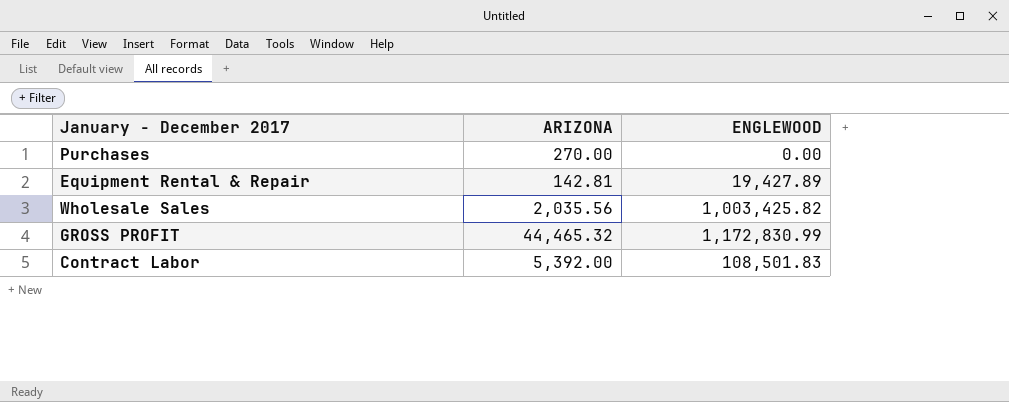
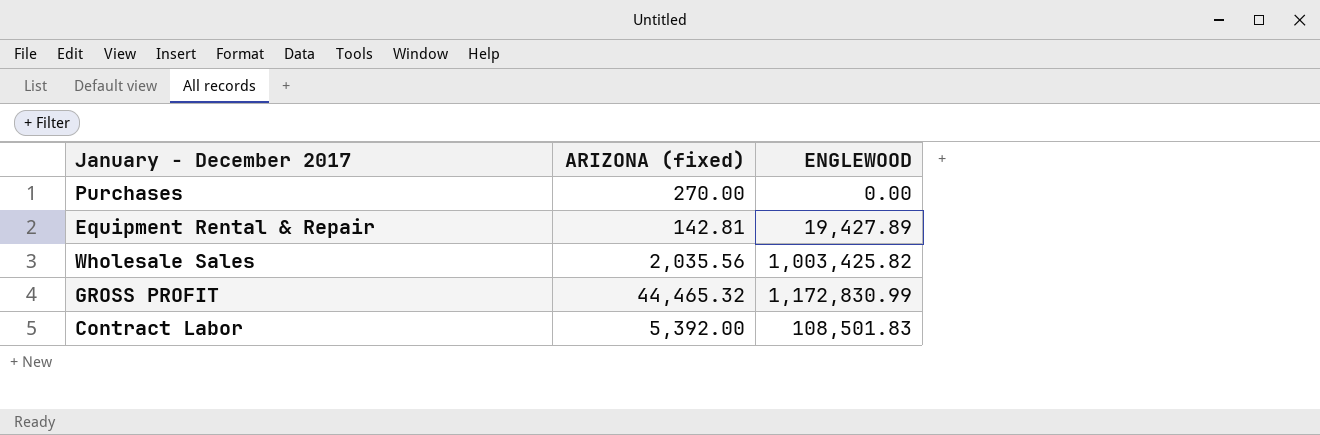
column name: ARIZONA -> ARIZONA (fixed)

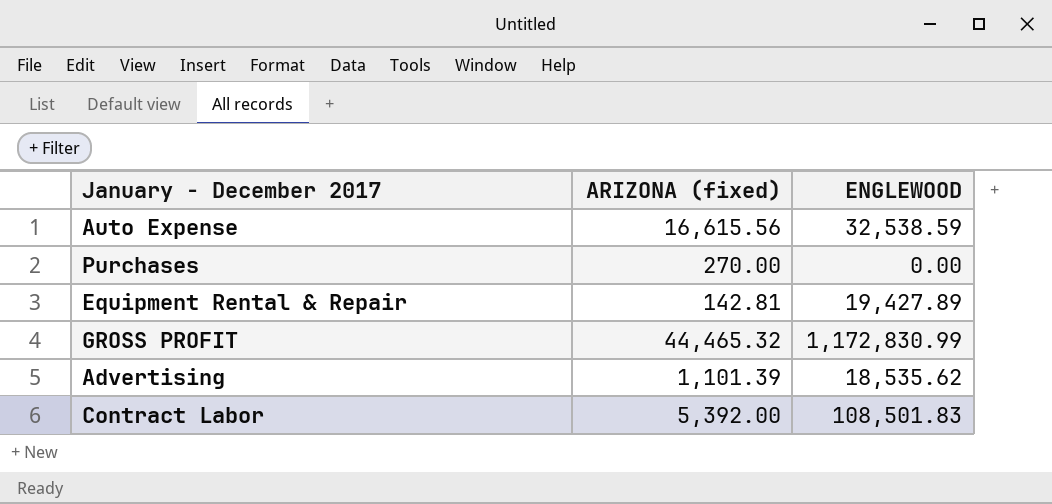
row Wholesale Sales: 2,035.56 | 1,003,425.82 -> none
row Auto Expense: none -> 16,615.56 | 32,538.59
row Advertising: none -> 1,101.39 | 18,535.62

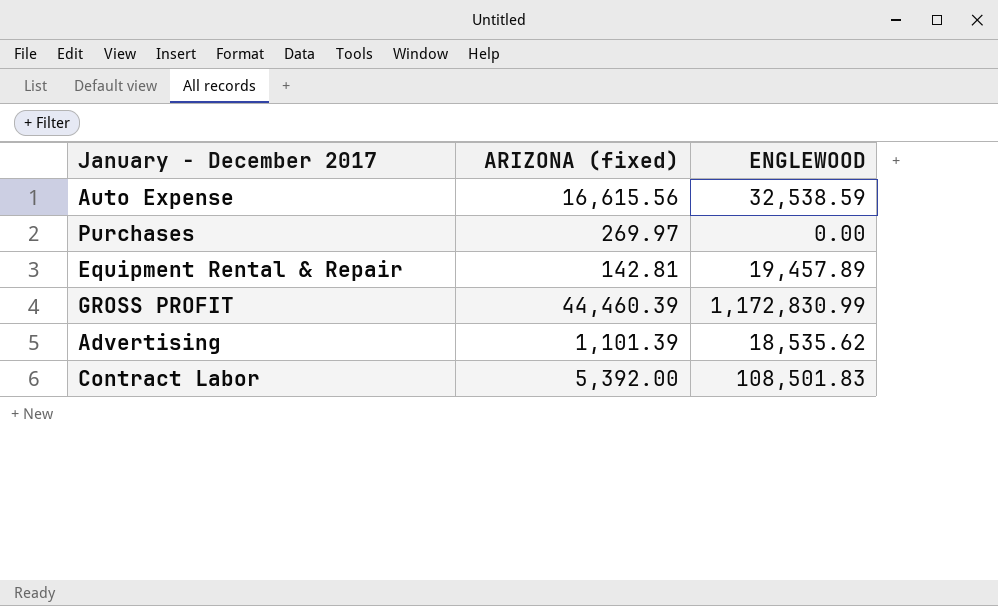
Purchases | ARIZONA (fixed): 270.00 -> 269.97
Equipment Rental & Repair | ENGLEWOOD: 19,427.89 -> 19,457.89
GROSS PROFIT | ARIZONA (fixed): 44,465.32 -> 44,460.39

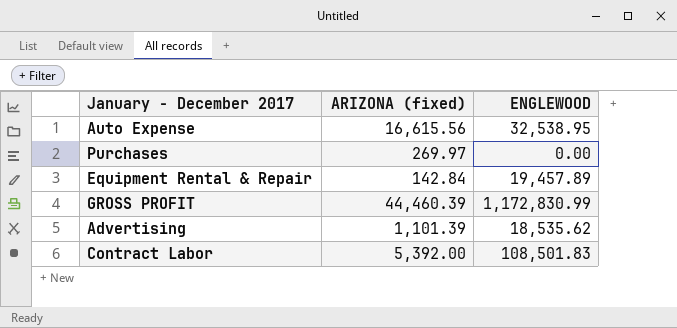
Auto Expense | ENGLEWOOD: 32,538.59 -> 32,538.95
Equipment Rental & Repair | ARIZONA (fixed): 142.81 -> 142.84

